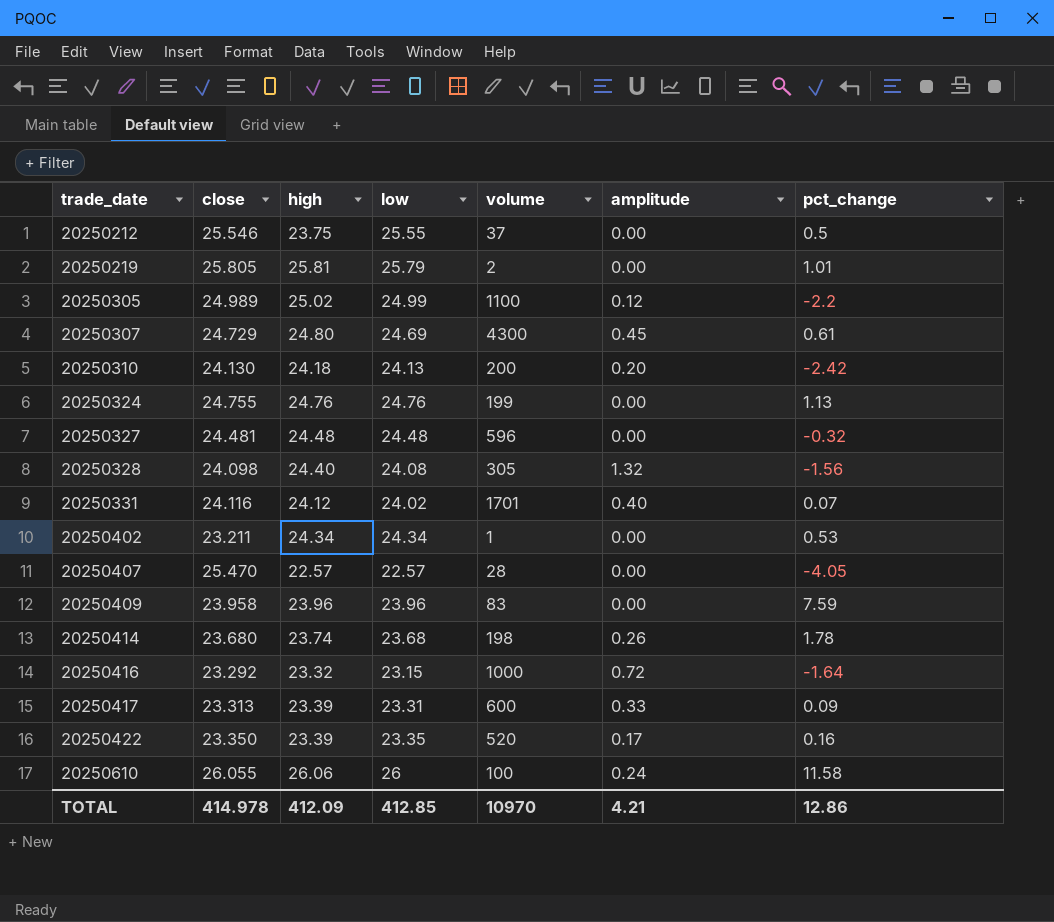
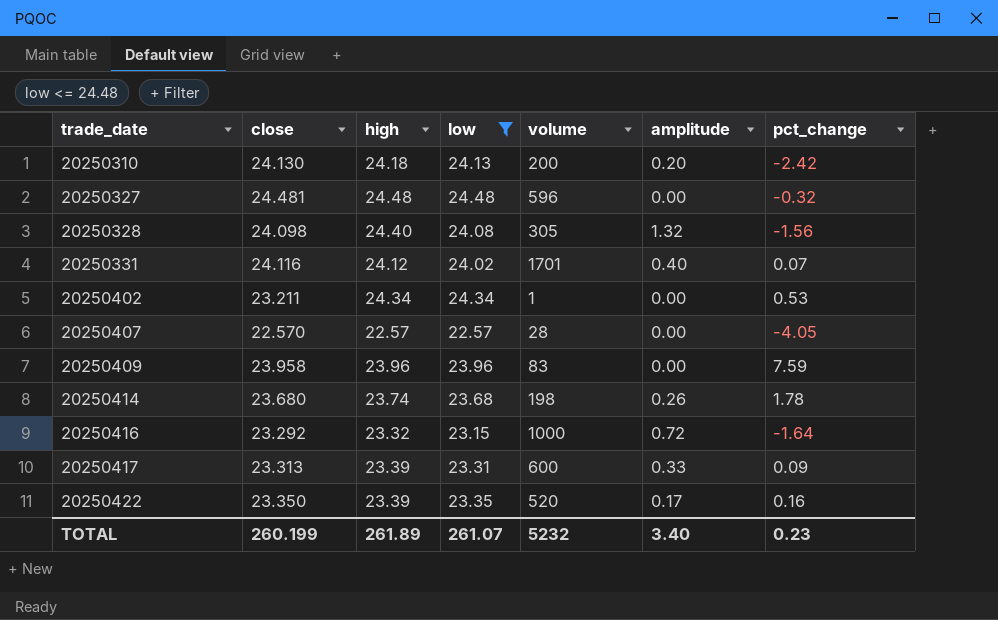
filter: none -> low <= 24.48
20250407 | close: 25.470 -> 22.570
TOTAL | close: 414.978 -> 260.199
TOTAL | high: 412.09 -> 261.89
TOTAL | low: 412.85 -> 261.07
TOTAL | volume: 10970 -> 5232
TOTAL | amplitude: 4.21 -> 3.40
TOTAL | pct_change: 12.86 -> 0.23

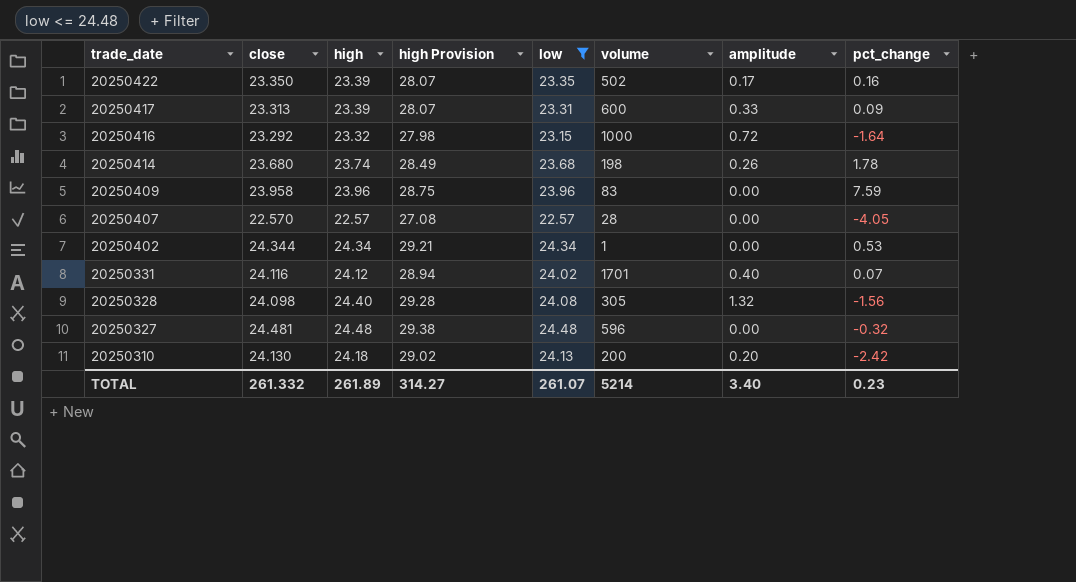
row order: trade_date ascending -> trade_date descending
column high Provision | formula: none -> [high] * 1.2
20250422 | volume: 520 -> 502
20250402 | close: 23.211 -> 24.344
TOTAL | close: 260.199 -> 261.332
TOTAL | volume: 5232 -> 5214

